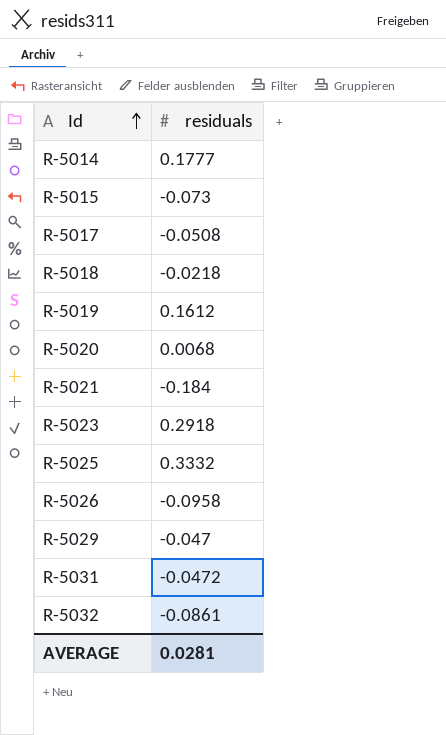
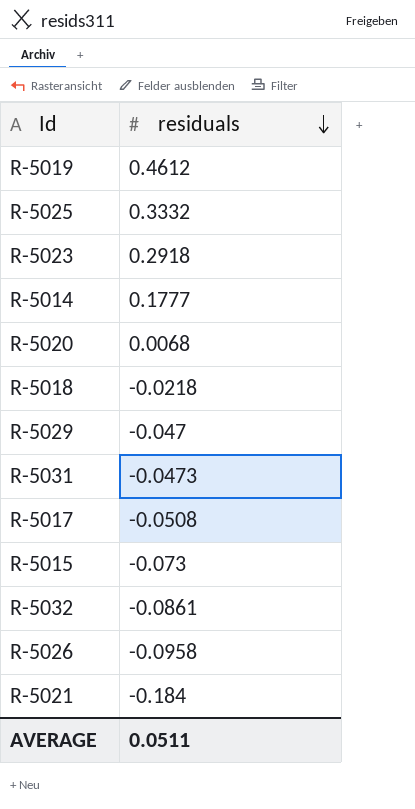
row order: Id ascending -> residuals descending
R-5019 | residuals: 0.1612 -> 0.4612
R-5031 | residuals: -0.0472 -> -0.0473
AVERAGE | residuals: 0.0281 -> 0.0511

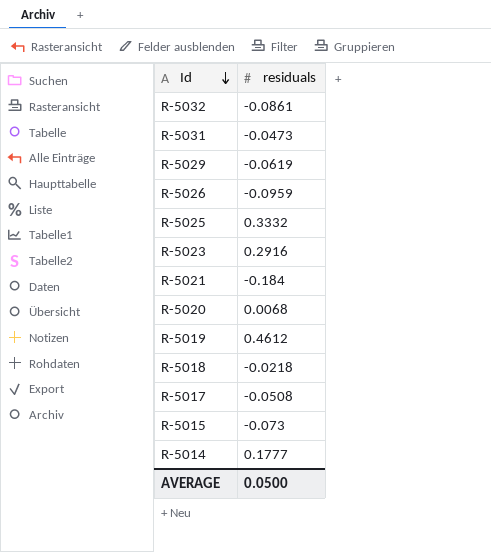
row order: residuals descending -> Id descending
R-5029 | residuals: -0.047 -> -0.0619
R-5026 | residuals: -0.0958 -> -0.0959
R-5023 | residuals: 0.2918 -> 0.2916
AVERAGE | residuals: 0.0511 -> 0.0500

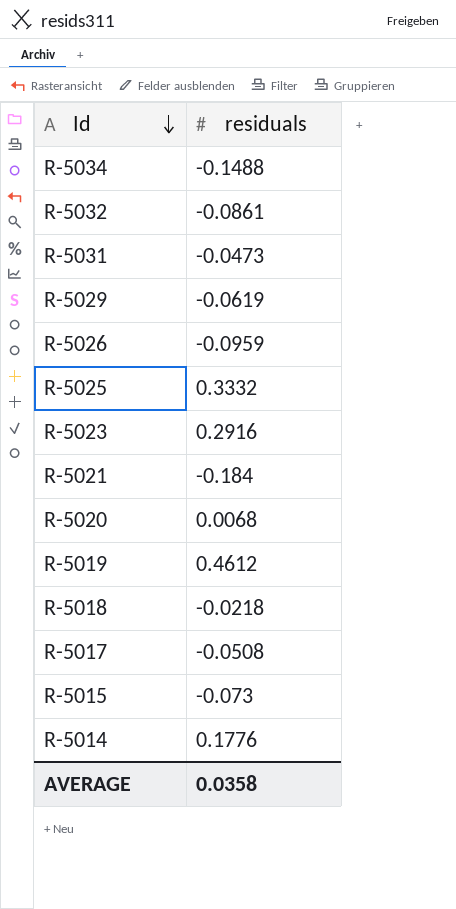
row R-5034: none -> -0.1488
R-5014 | residuals: 0.1777 -> 0.1776
AVERAGE | residuals: 0.0500 -> 0.0358

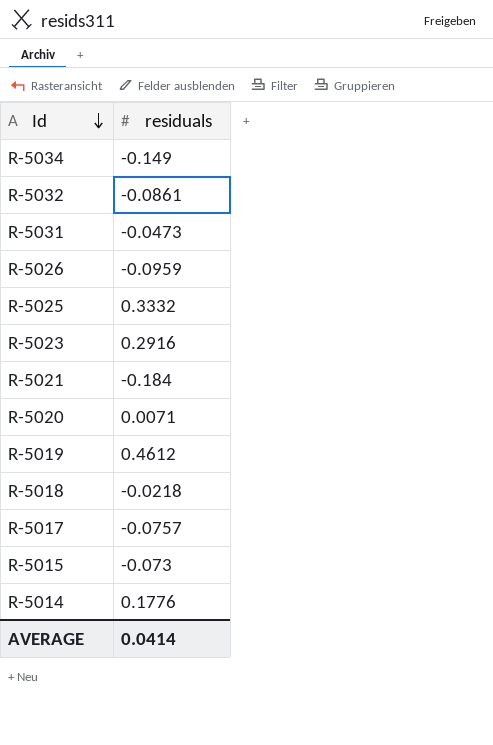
row R-5029: -0.0619 -> none
R-5034 | residuals: -0.1488 -> -0.149
R-5020 | residuals: 0.0068 -> 0.0071
R-5017 | residuals: -0.0508 -> -0.0757
AVERAGE | residuals: 0.0358 -> 0.0414

